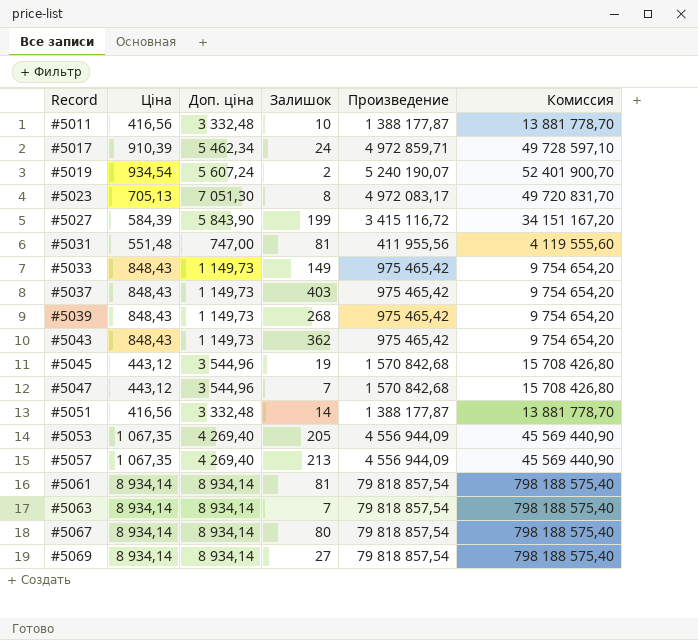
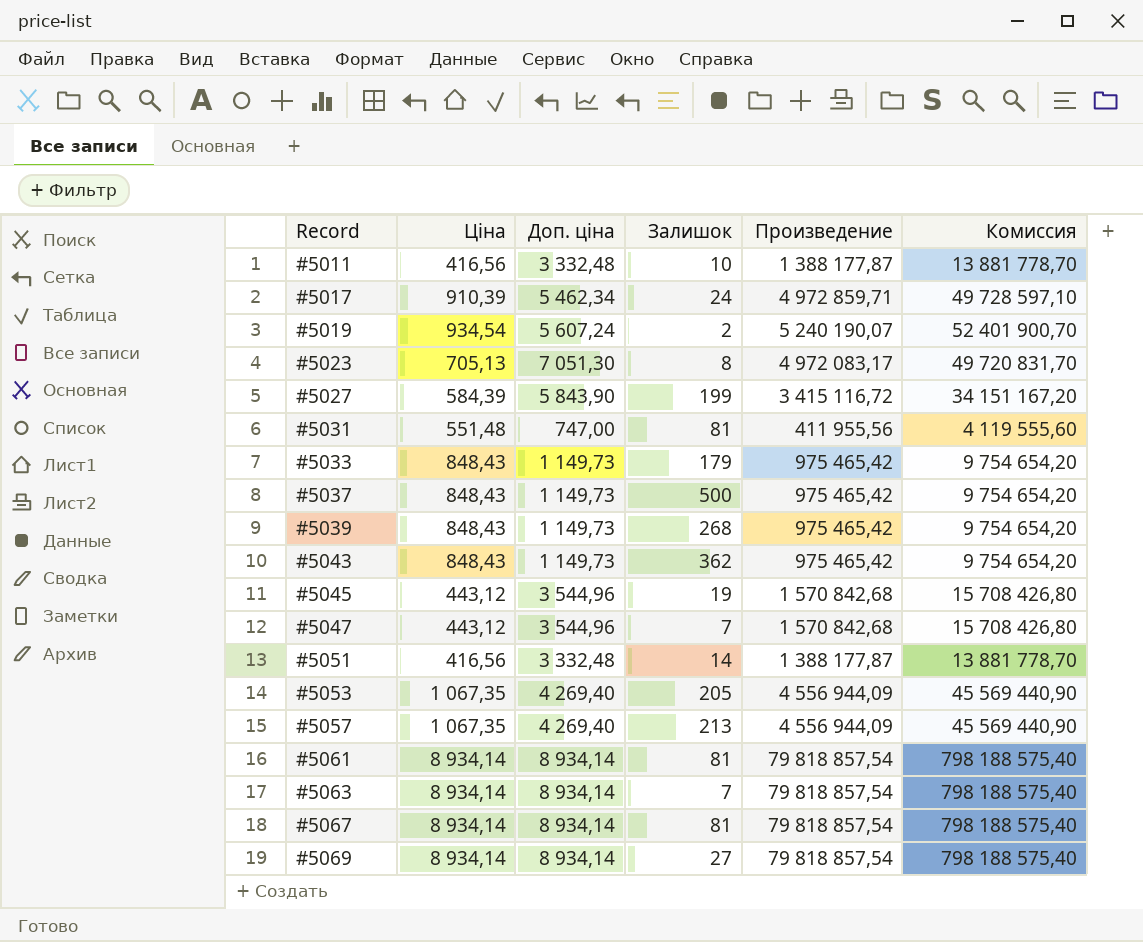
#5033 | Залишок: 149 -> 179
#5037 | Залишок: 403 -> 500
#5067 | Залишок: 80 -> 81

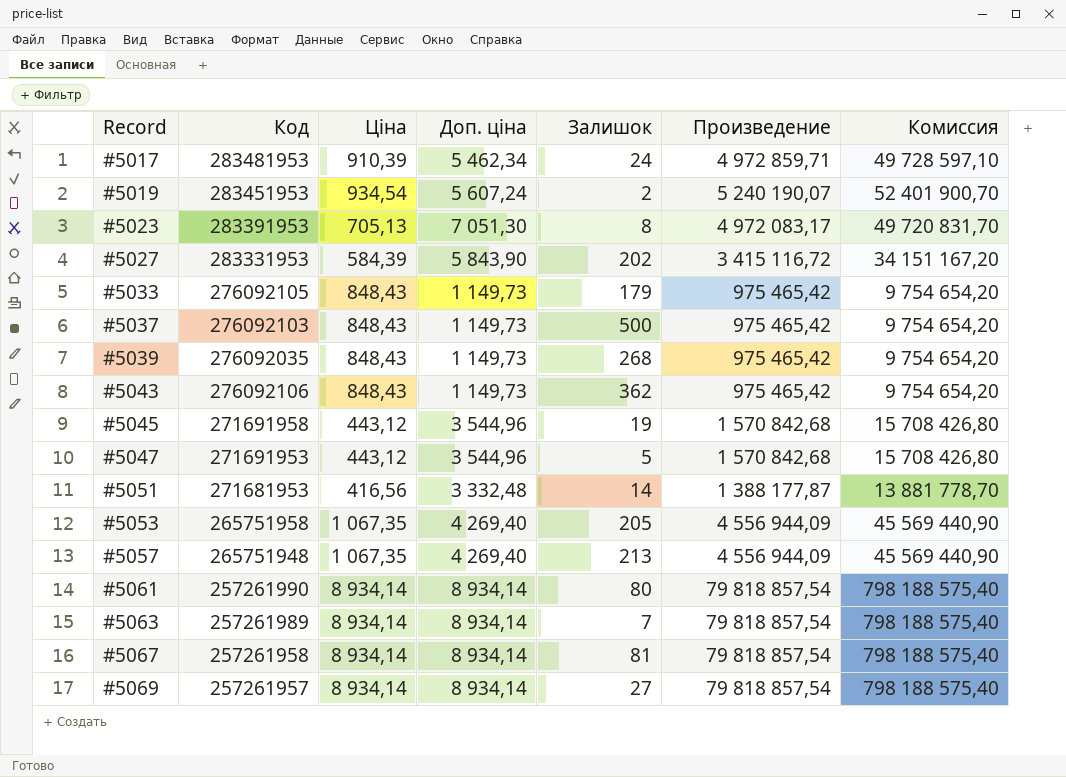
column Код | position: none -> 2
row #5011: 416,56 | 3 332,48 | 10 | 1 388 177,87 | 13 881 778,70 -> none
row #5031: 551,48 | 747,00 | 81 | 411 955,56 | 4 119 555,60 -> none
#5027 | Залишок: 199 -> 202
#5047 | Залишок: 7 -> 5
#5061 | Залишок: 81 -> 80

